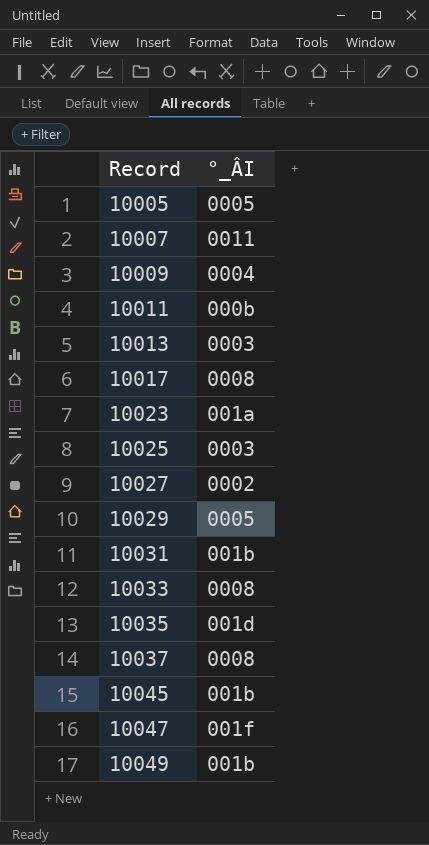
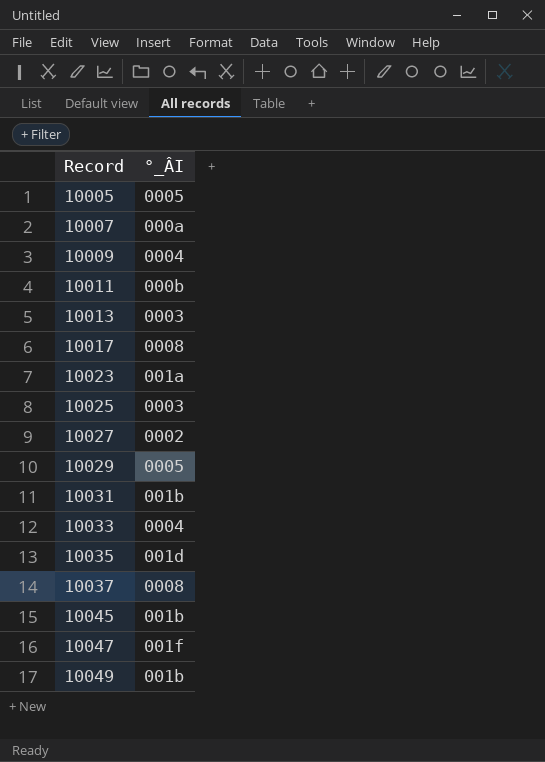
10007 | °_ÂI: 0011 -> 000a
10033 | °_ÂI: 0008 -> 0004

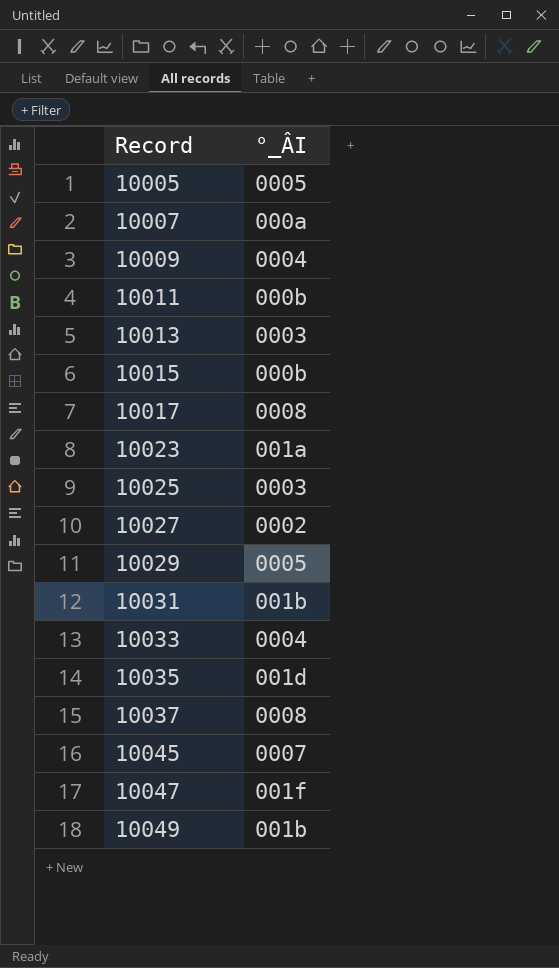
row 10015: none -> 000b
10045 | °_ÂI: 001b -> 0007

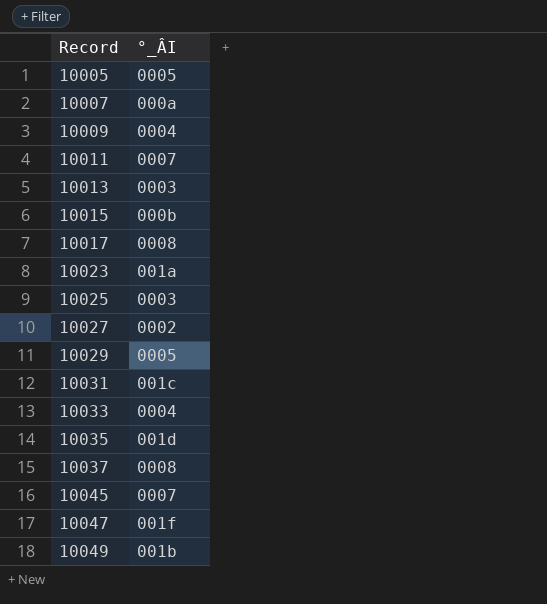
10011 | °_ÂI: 000b -> 0007
10031 | °_ÂI: 001b -> 001c

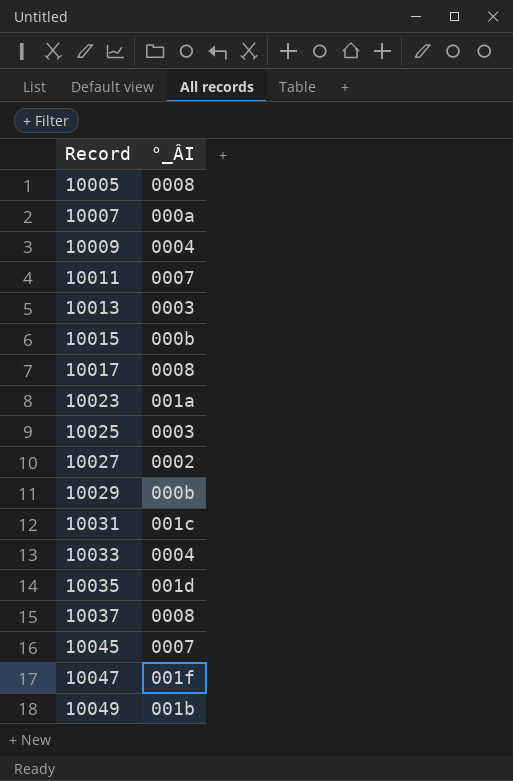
10005 | °_ÂI: 0005 -> 0008
10029 | °_ÂI: 0005 -> 000b

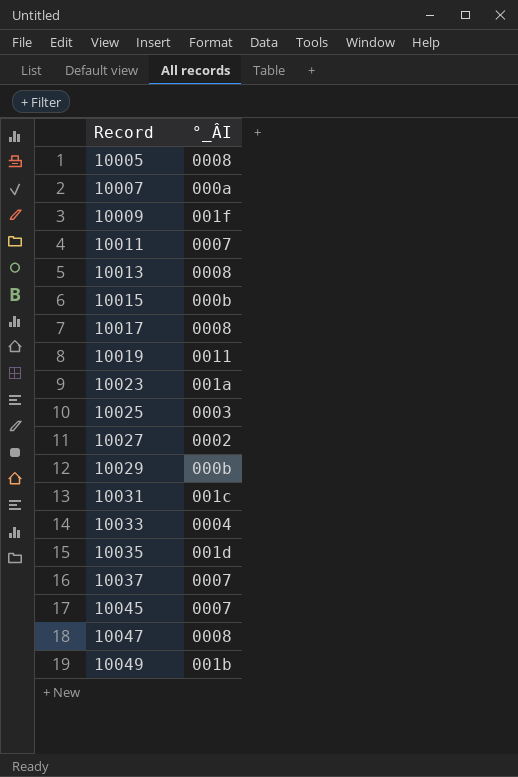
10009 | °_ÂI: 0004 -> 001f
10013 | °_ÂI: 0003 -> 0008
row 10019: none -> 0011
10037 | °_ÂI: 0008 -> 0007
10047 | °_ÂI: 001f -> 0008

